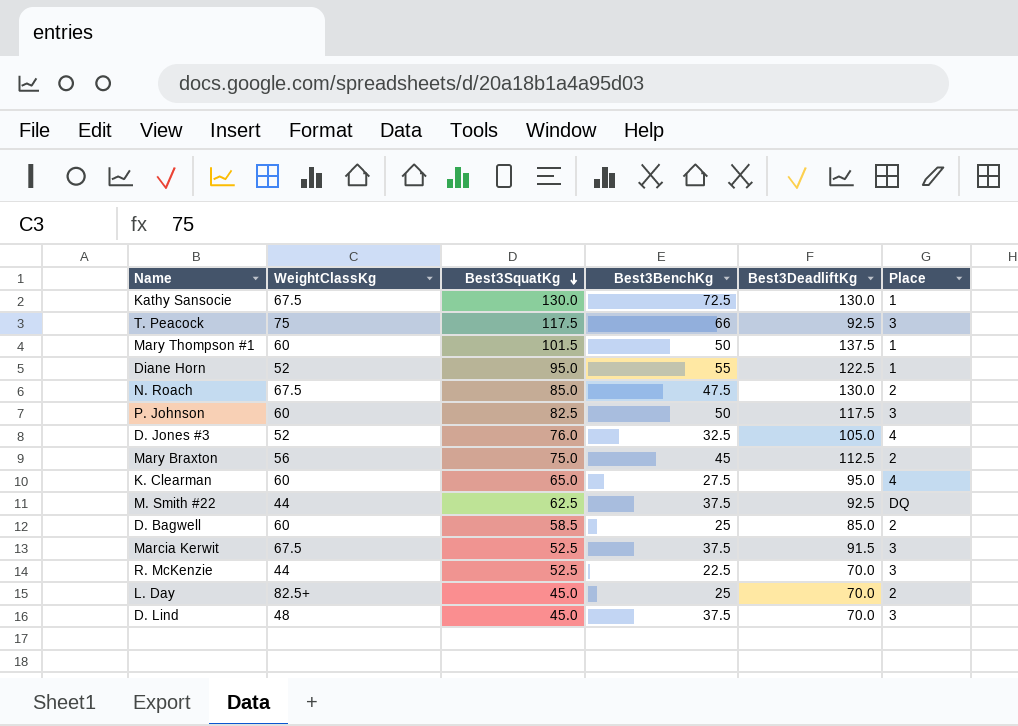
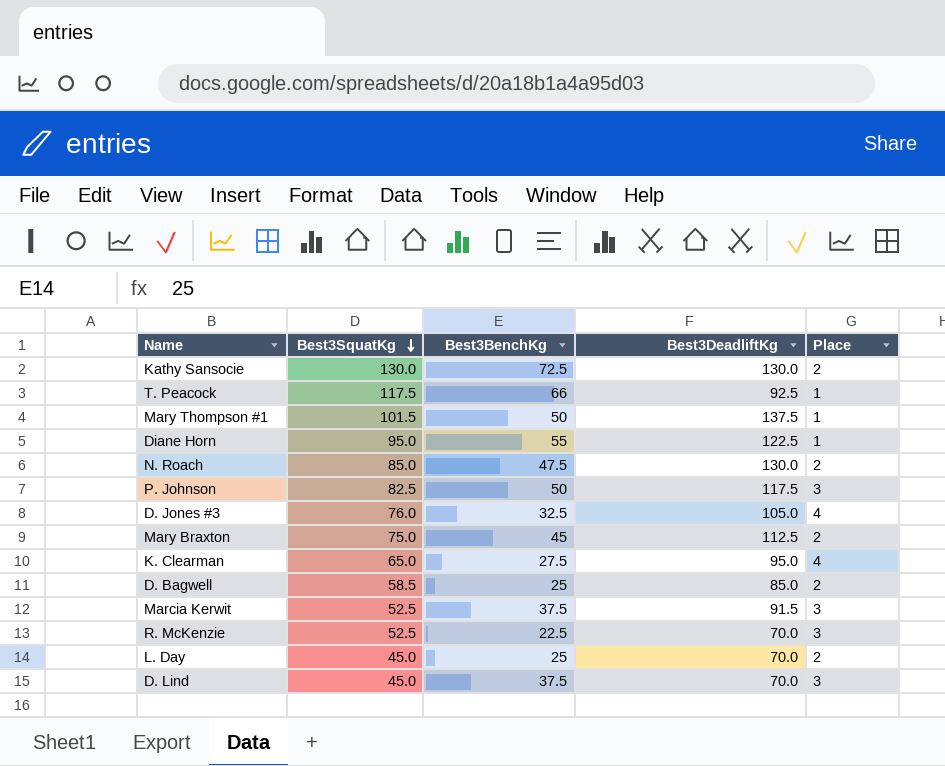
column WeightClassKg | position: 2 -> none
row M. Smith #22: 44 | 62.5 | 37.5 | 92.5 | DQ -> none
Kathy Sansocie | Place: 1 -> 2
T. Peacock | Place: 3 -> 1

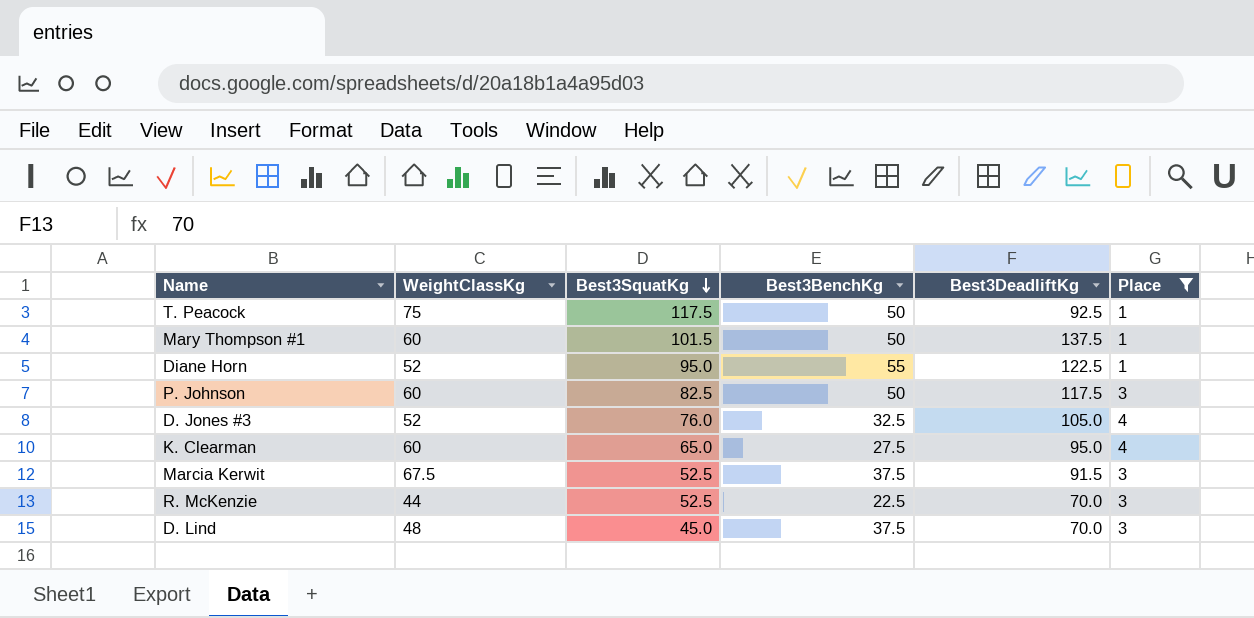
filter: none -> Place != 2
column WeightClassKg | position: none -> 2
T. Peacock | Best3BenchKg: 66 -> 50

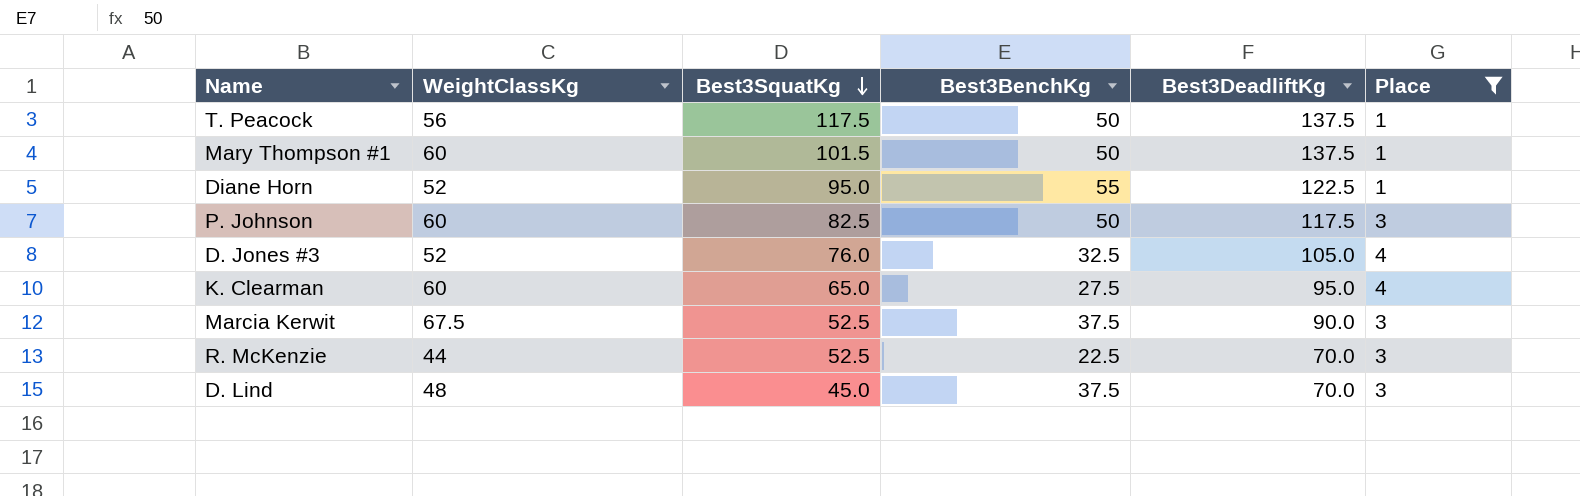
T. Peacock | WeightClassKg: 75 -> 56
T. Peacock | Best3DeadliftKg: 92.5 -> 137.5
Marcia Kerwit | Best3DeadliftKg: 91.5 -> 90.0

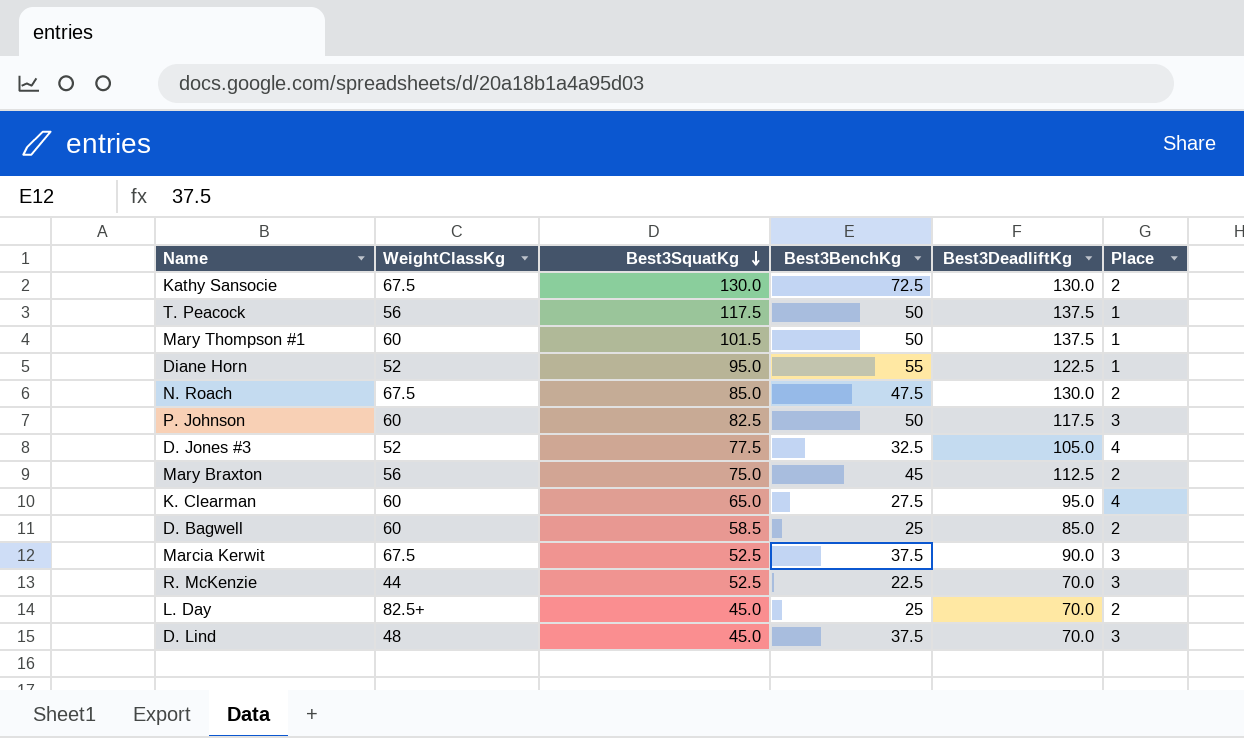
filter: Place != 2 -> none
D. Jones #3 | Best3SquatKg: 76.0 -> 77.5

